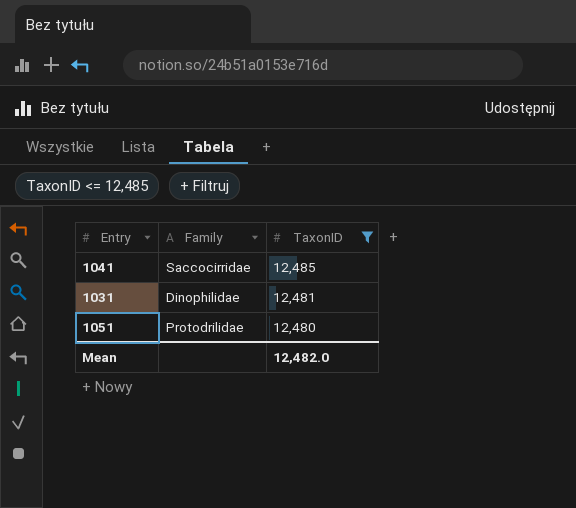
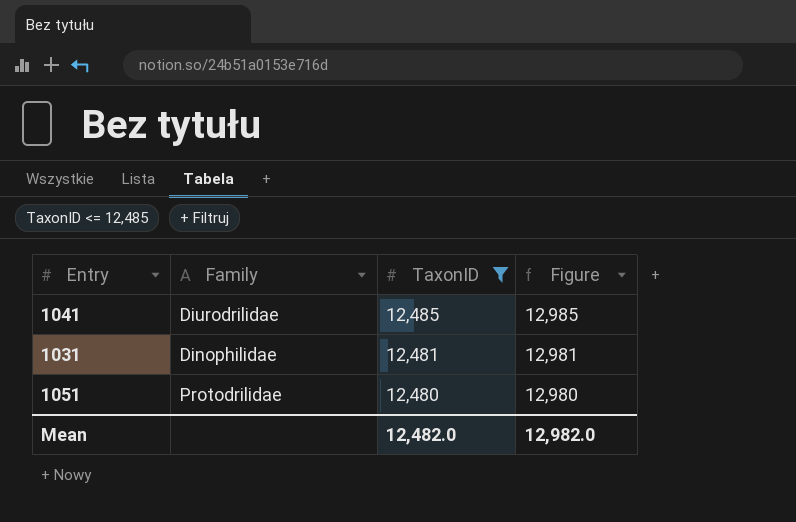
column Figure | formula: none -> [TaxonID] + 500
1041 | Family: Saccocirridae -> Diurodrilidae

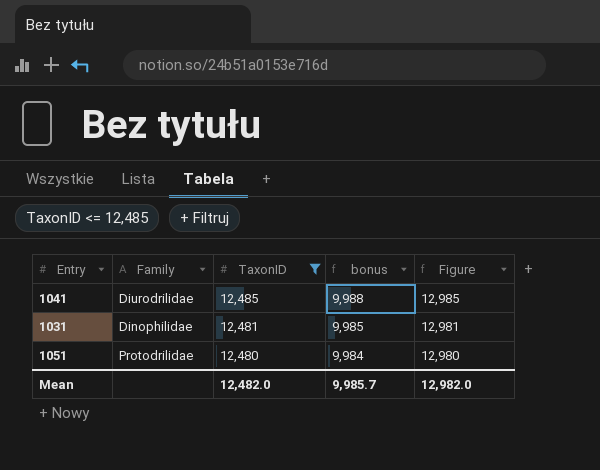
column bonus | formula: none -> [TaxonID] * 0.8

